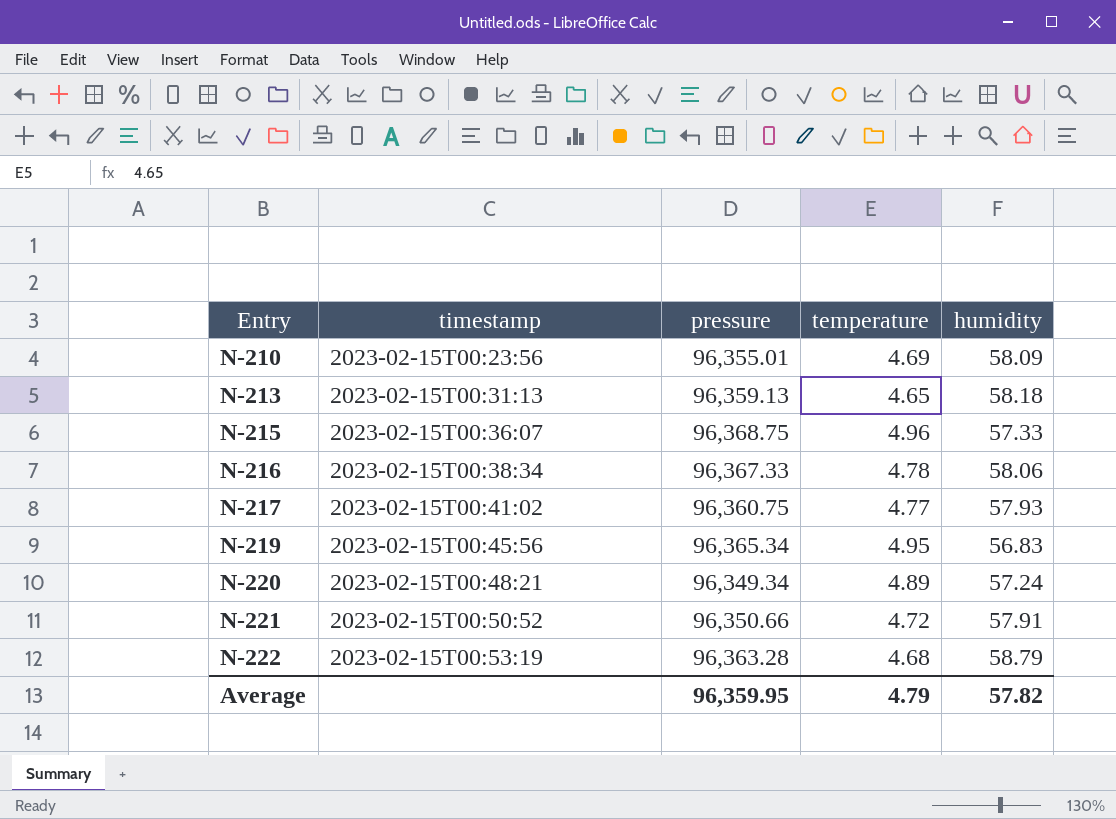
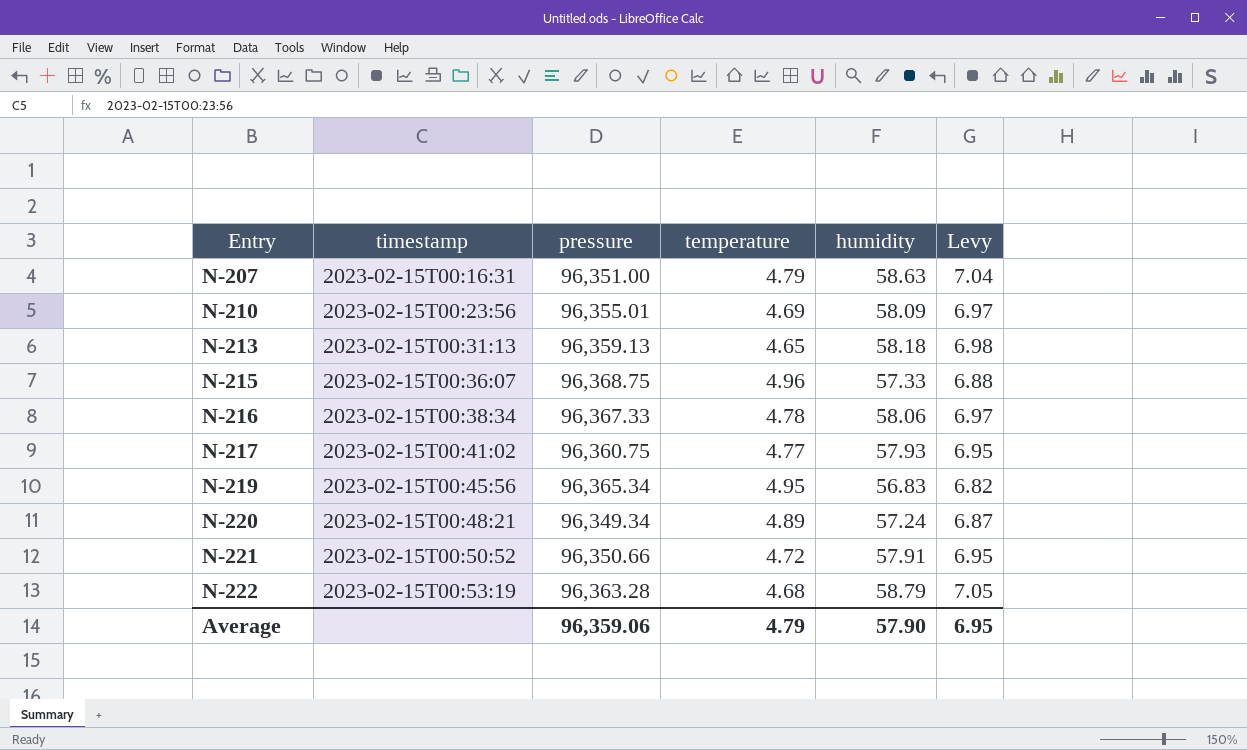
column Levy | formula: none -> [humidity] * 0.12
row N-207: none -> 2023-02-15T00:16:31 | 96,351.00 | 4.79 | 58.63 | 7.04
Average | pressure: 96,359.95 -> 96,359.06
Average | humidity: 57.82 -> 57.90

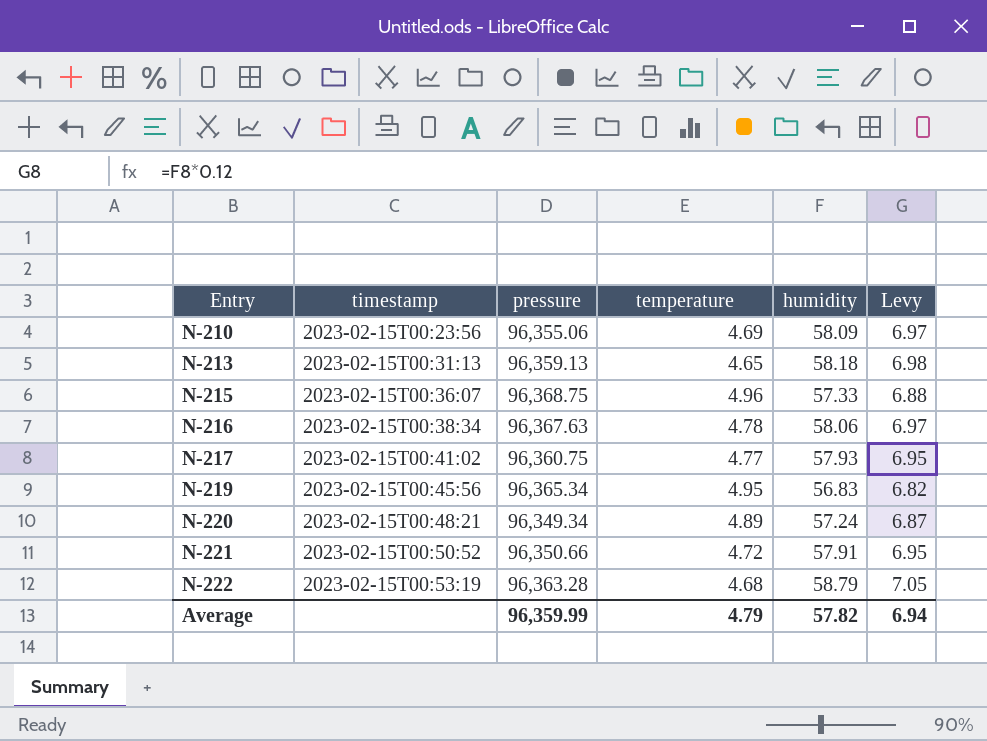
row N-207: 2023-02-15T00:16:31 | 96,351.00 | 4.79 | 58.63 | 7.04 -> none
N-210 | pressure: 96,355.01 -> 96,355.06
N-216 | pressure: 96,367.33 -> 96,367.63
Average | pressure: 96,359.06 -> 96,359.99
Average | humidity: 57.90 -> 57.82
Average | Levy: 6.95 -> 6.94

